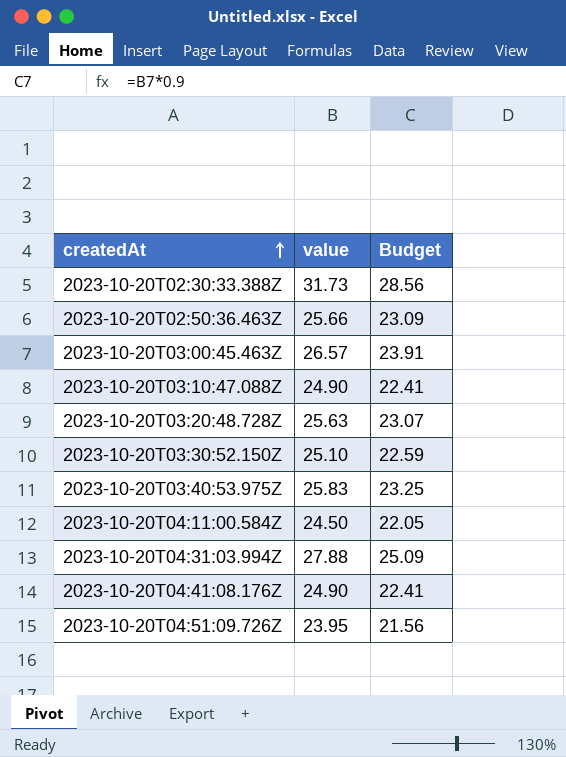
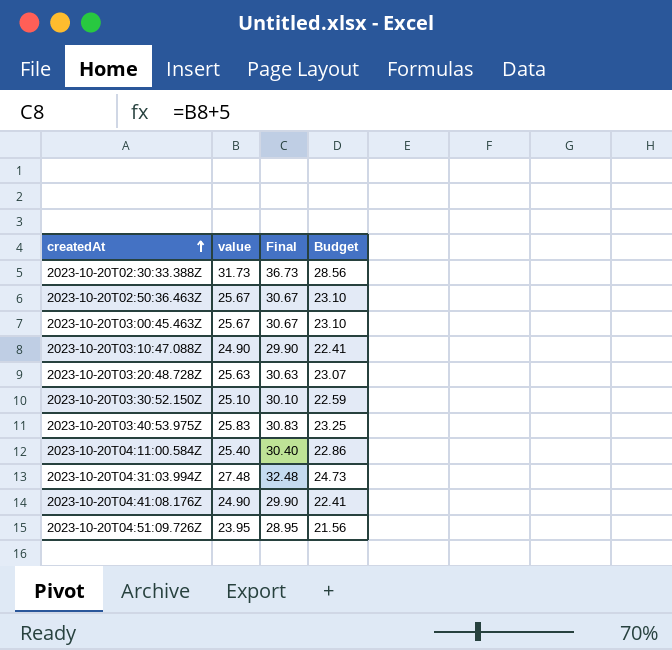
column Final | formula: none -> [value] + 5
2023-10-20T02:50:36.463Z | value: 25.66 -> 25.67
2023-10-20T02:50:36.463Z | Budget: 23.09 -> 23.10
2023-10-20T03:00:45.463Z | value: 26.57 -> 25.67
2023-10-20T03:00:45.463Z | Budget: 23.91 -> 23.10
2023-10-20T04:11:00.584Z | value: 24.50 -> 25.40
2023-10-20T04:11:00.584Z | Budget: 22.05 -> 22.86
2023-10-20T04:31:03.994Z | value: 27.88 -> 27.48
2023-10-20T04:31:03.994Z | Budget: 25.09 -> 24.73

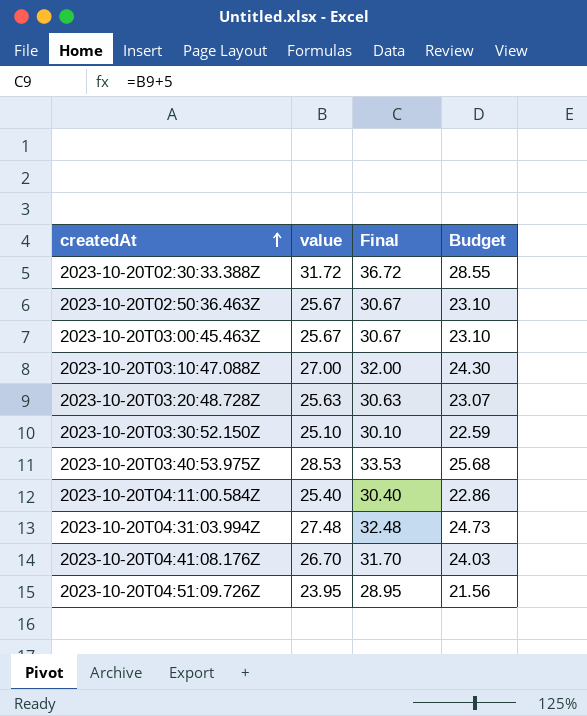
2023-10-20T02:30:33.388Z | value: 31.73 -> 31.72
2023-10-20T02:30:33.388Z | Final: 36.73 -> 36.72
2023-10-20T02:30:33.388Z | Budget: 28.56 -> 28.55
2023-10-20T03:10:47.088Z | value: 24.90 -> 27.00
2023-10-20T03:10:47.088Z | Final: 29.90 -> 32.00
2023-10-20T03:10:47.088Z | Budget: 22.41 -> 24.30
2023-10-20T03:40:53.975Z | value: 25.83 -> 28.53
2023-10-20T03:40:53.975Z | Final: 30.83 -> 33.53
2023-10-20T03:40:53.975Z | Budget: 23.25 -> 25.68
2023-10-20T04:41:08.176Z | value: 24.90 -> 26.70
2023-10-20T04:41:08.176Z | Final: 29.90 -> 31.70
2023-10-20T04:41:08.176Z | Budget: 22.41 -> 24.03

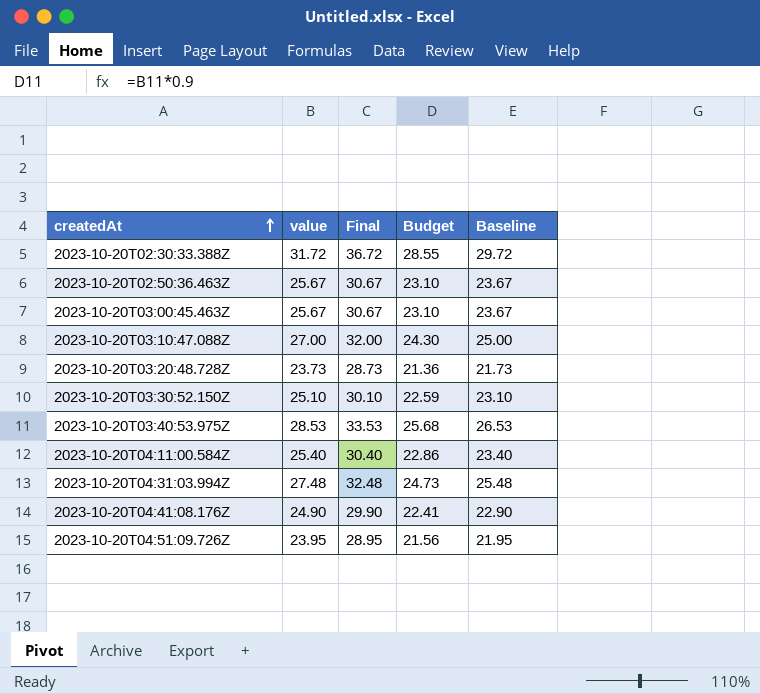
column Baseline | formula: none -> [value] - 2
2023-10-20T03:20:48.728Z | value: 25.63 -> 23.73
2023-10-20T03:20:48.728Z | Final: 30.63 -> 28.73
2023-10-20T03:20:48.728Z | Budget: 23.07 -> 21.36
2023-10-20T04:41:08.176Z | value: 26.70 -> 24.90
2023-10-20T04:41:08.176Z | Final: 31.70 -> 29.90
2023-10-20T04:41:08.176Z | Budget: 24.03 -> 22.41

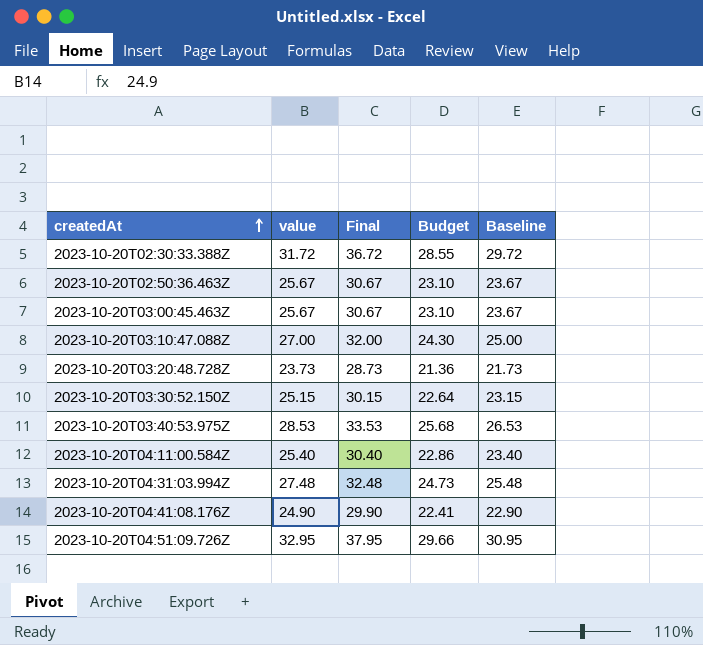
2023-10-20T03:30:52.150Z | value: 25.10 -> 25.15
2023-10-20T03:30:52.150Z | Final: 30.10 -> 30.15
2023-10-20T03:30:52.150Z | Budget: 22.59 -> 22.64
2023-10-20T03:30:52.150Z | Baseline: 23.10 -> 23.15
2023-10-20T04:51:09.726Z | value: 23.95 -> 32.95
2023-10-20T04:51:09.726Z | Final: 28.95 -> 37.95
2023-10-20T04:51:09.726Z | Budget: 21.56 -> 29.66
2023-10-20T04:51:09.726Z | Baseline: 21.95 -> 30.95

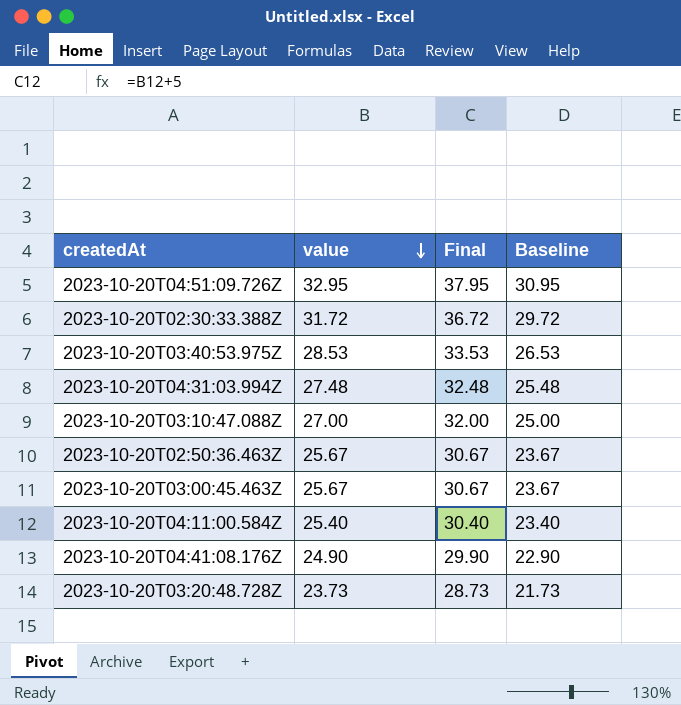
row order: createdAt ascending -> value descending
column Budget | formula: [value] * 0.9 -> none
row 2023-10-20T03:30:52.150Z: 25.15 | 30.15 | 22.64 | 23.15 -> none

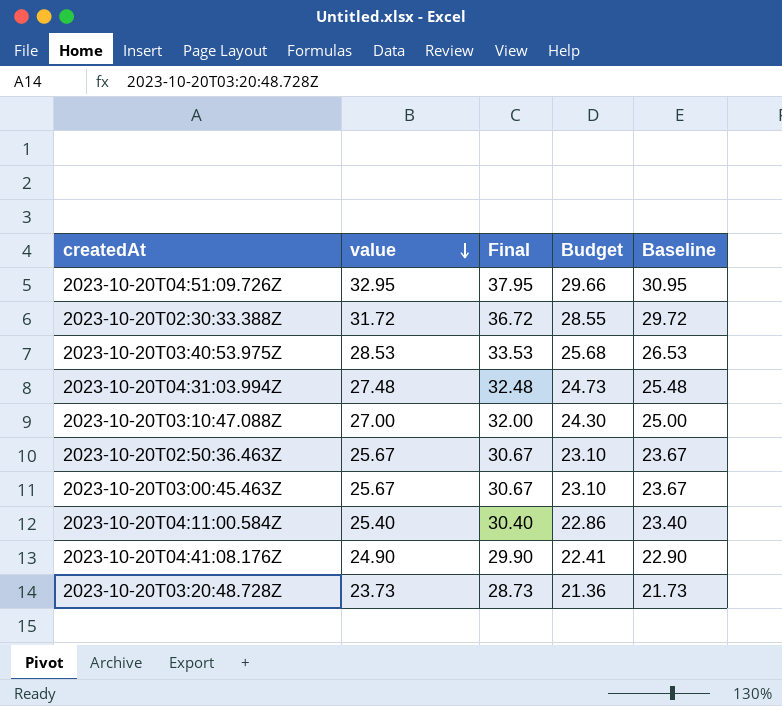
column Budget | formula: none -> [value] * 0.9

